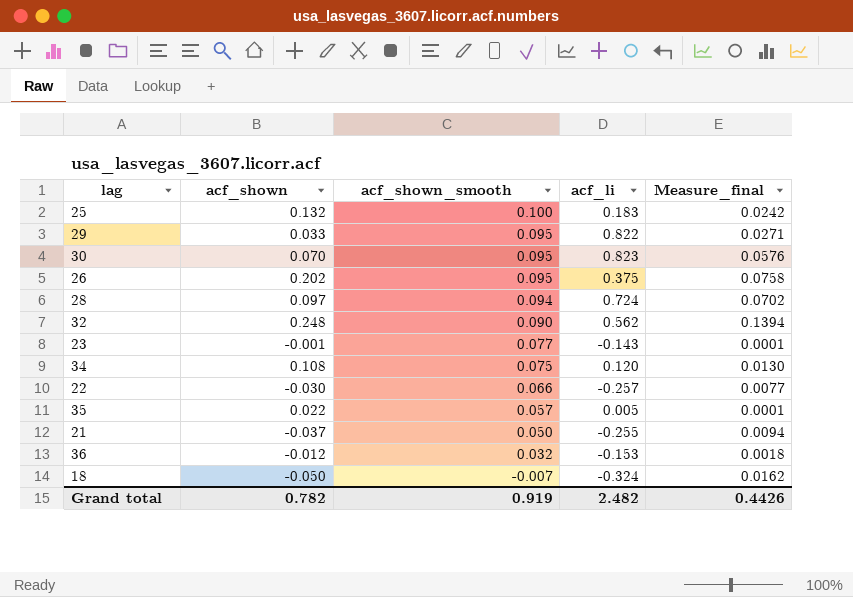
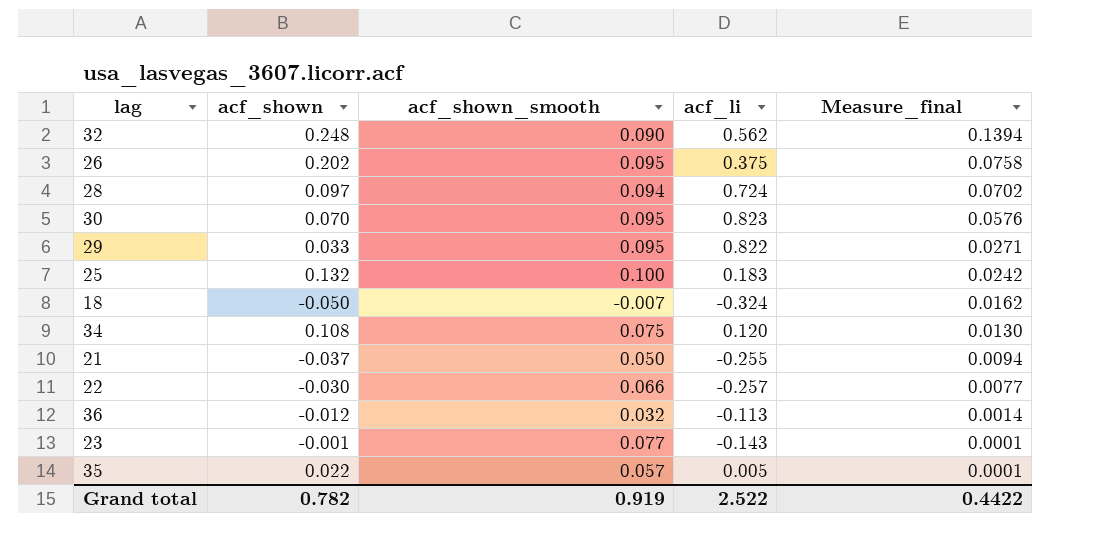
row order: acf_shown_smooth descending -> Measure_final descending
36 | acf_li: -0.153 -> -0.113
36 | Measure_final: 0.0018 -> 0.0014
Grand total | acf_li: 2.482 -> 2.522
Grand total | Measure_final: 0.4426 -> 0.4422

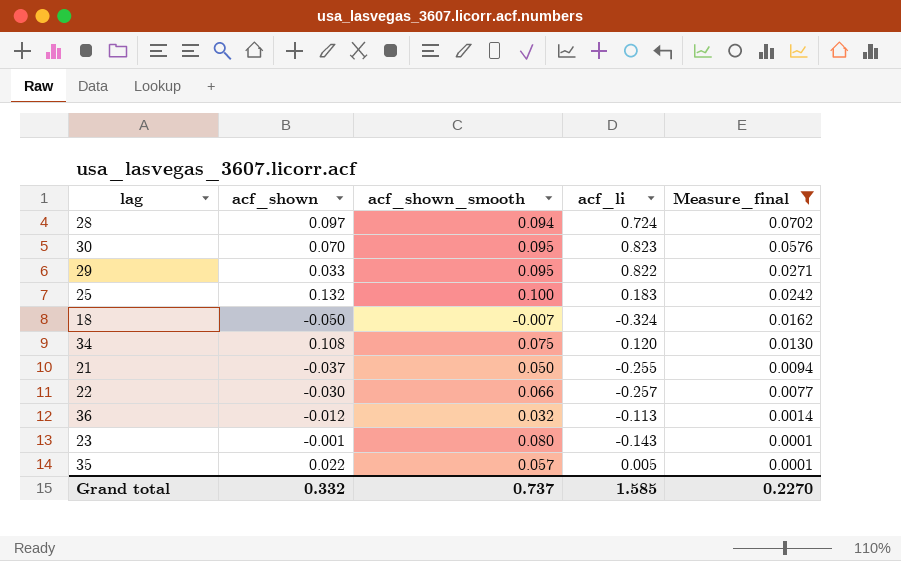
filter: none -> Measure_final <= 0.0702
23 | acf_shown_smooth: 0.077 -> 0.080
Grand total | acf_shown: 0.782 -> 0.332
Grand total | acf_shown_smooth: 0.919 -> 0.737
Grand total | acf_li: 2.522 -> 1.585
Grand total | Measure_final: 0.4422 -> 0.2270

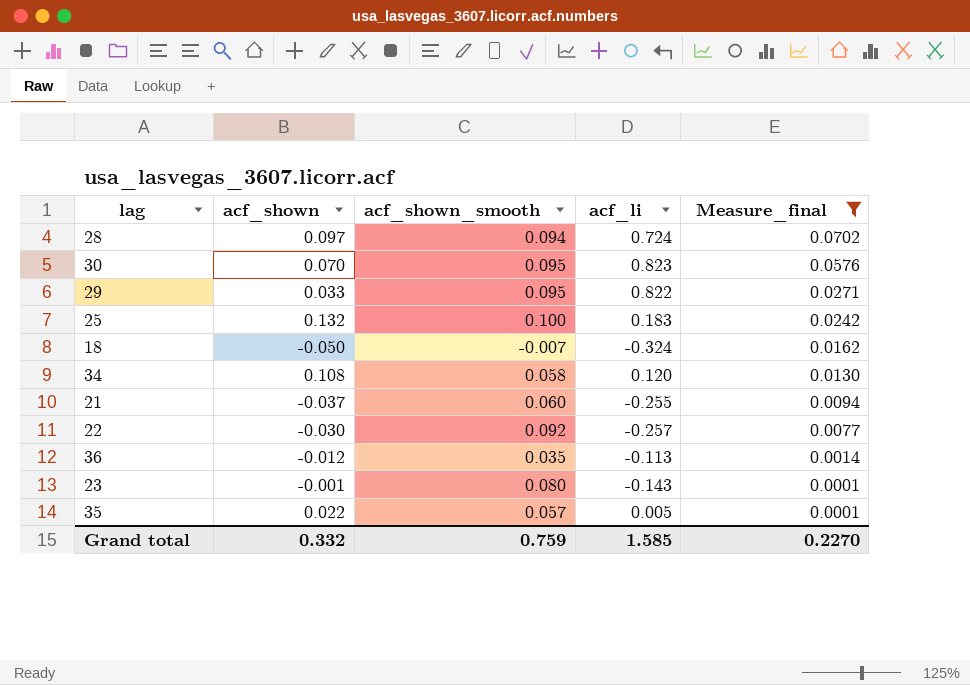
34 | acf_shown_smooth: 0.075 -> 0.058
21 | acf_shown_smooth: 0.050 -> 0.060
22 | acf_shown_smooth: 0.066 -> 0.092
36 | acf_shown_smooth: 0.032 -> 0.035
Grand total | acf_shown_smooth: 0.737 -> 0.759

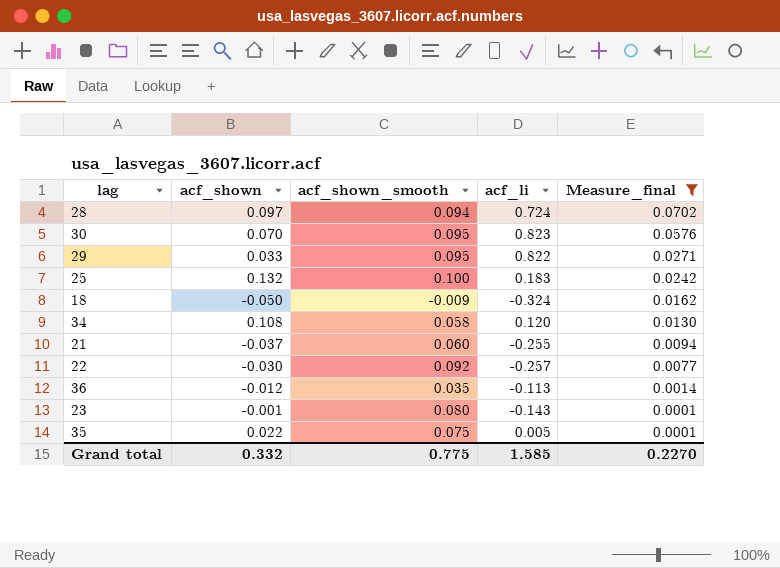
18 | acf_shown_smooth: -0.007 -> -0.009
35 | acf_shown_smooth: 0.057 -> 0.075
Grand total | acf_shown_smooth: 0.759 -> 0.775

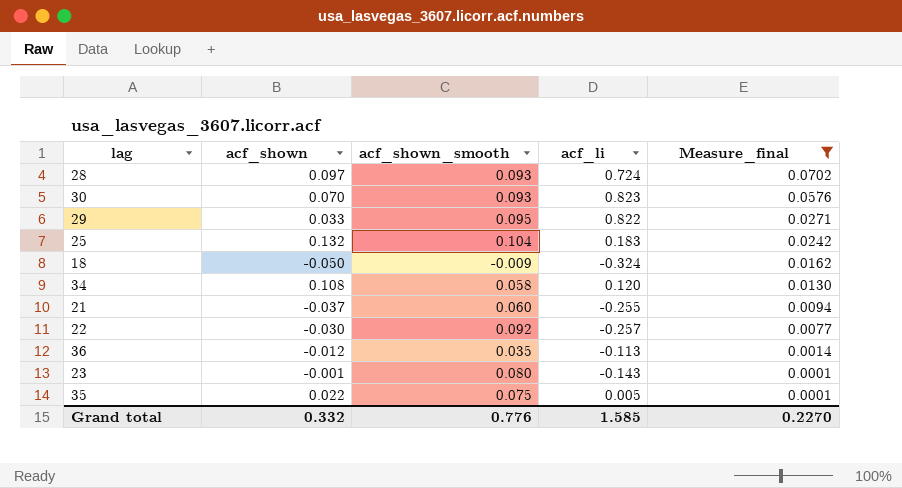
28 | acf_shown_smooth: 0.094 -> 0.093
30 | acf_shown_smooth: 0.095 -> 0.093
25 | acf_shown_smooth: 0.100 -> 0.104
Grand total | acf_shown_smooth: 0.775 -> 0.776

